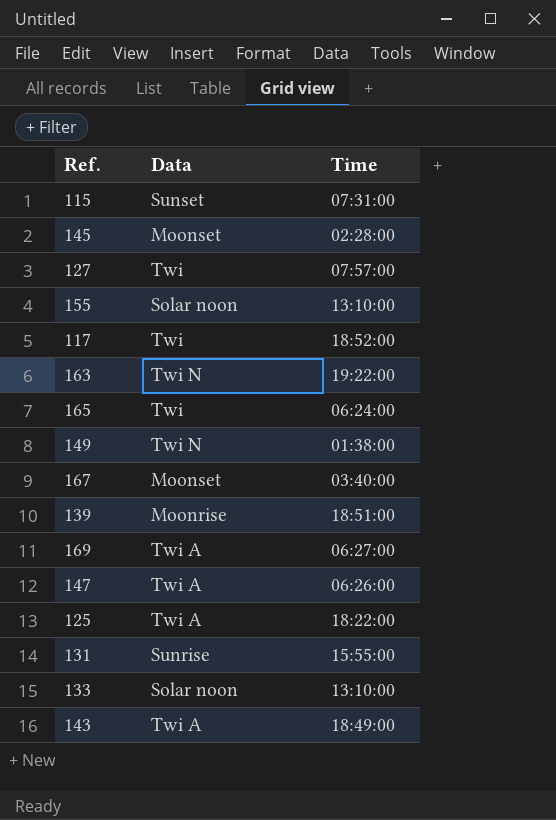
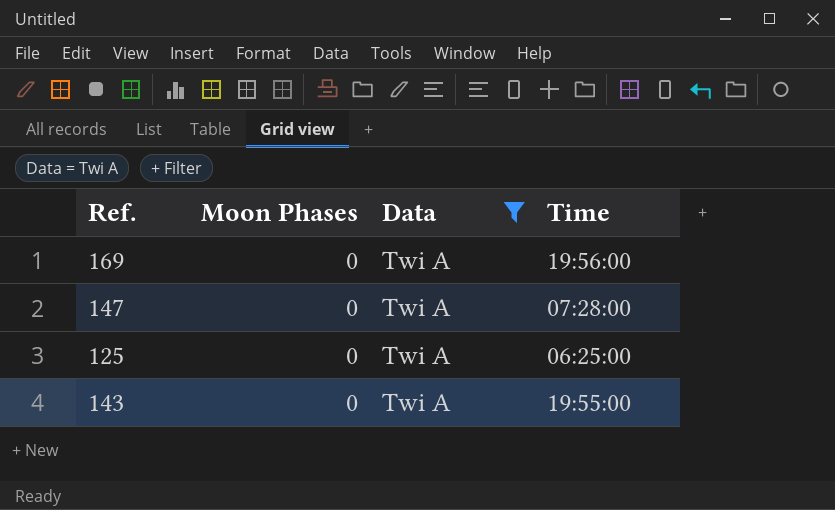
filter: none -> Data = Twi A
column Moon Phases | position: none -> 2
169 | Time: 06:27:00 -> 19:56:00
147 | Time: 06:26:00 -> 07:28:00
125 | Time: 18:22:00 -> 06:25:00
143 | Time: 18:49:00 -> 19:55:00

